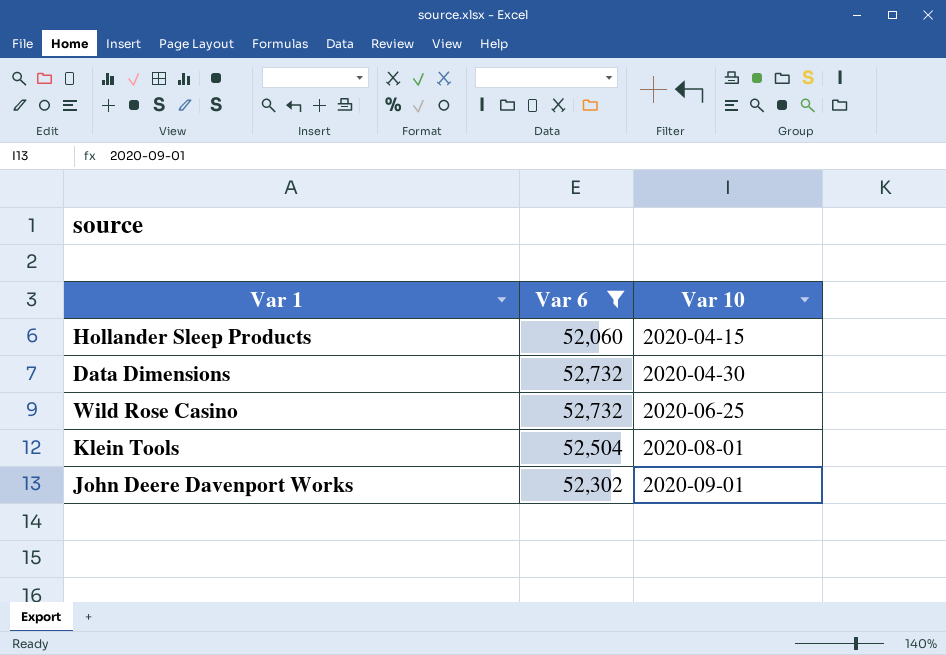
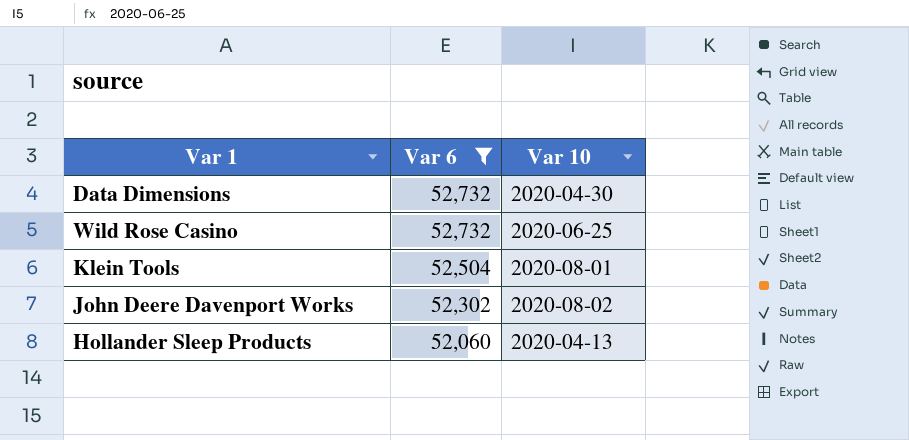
row order: Var 10 ascending -> Var 6 descending
John Deere Davenport Works | Var 10: 2020-09-01 -> 2020-08-02
Hollander Sleep Products | Var 10: 2020-04-15 -> 2020-04-13

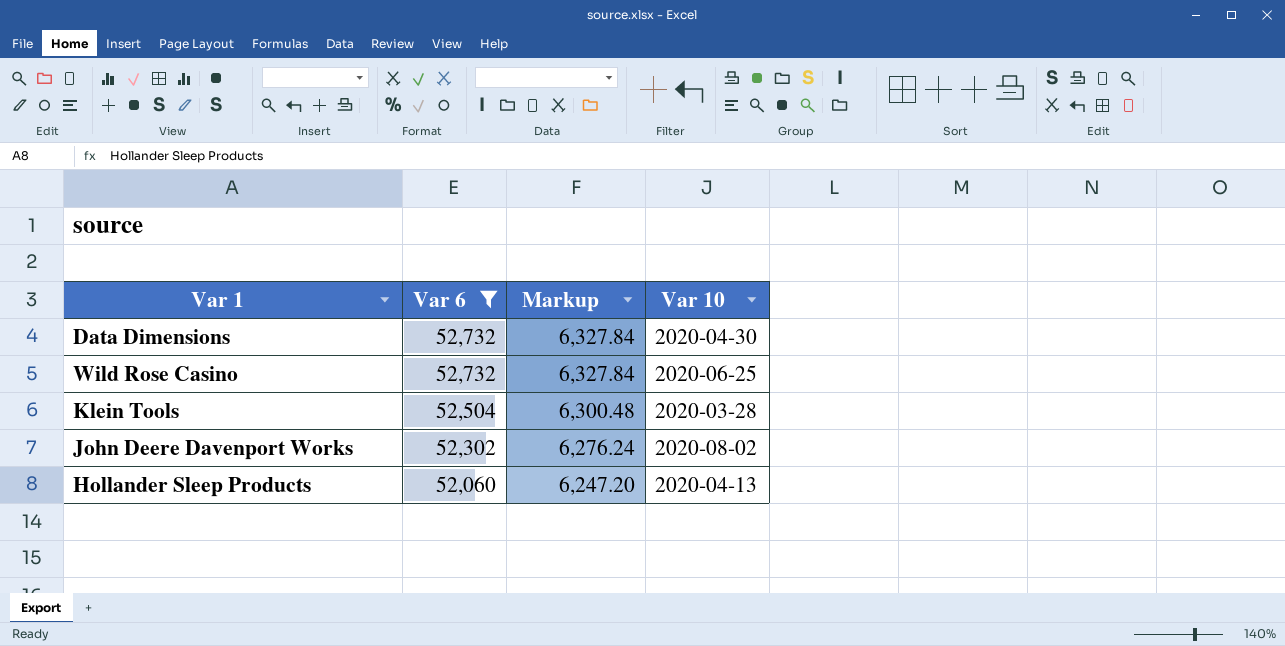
column Markup | formula: none -> [Var 6] * 0.12
Klein Tools | Var 10: 2020-08-01 -> 2020-03-28

